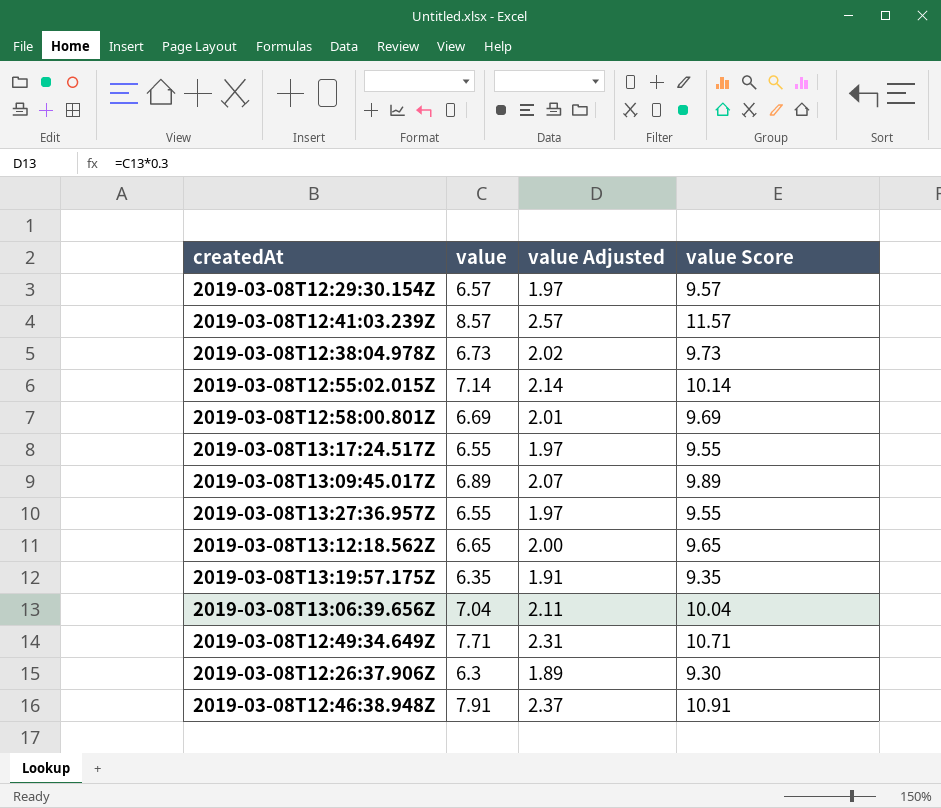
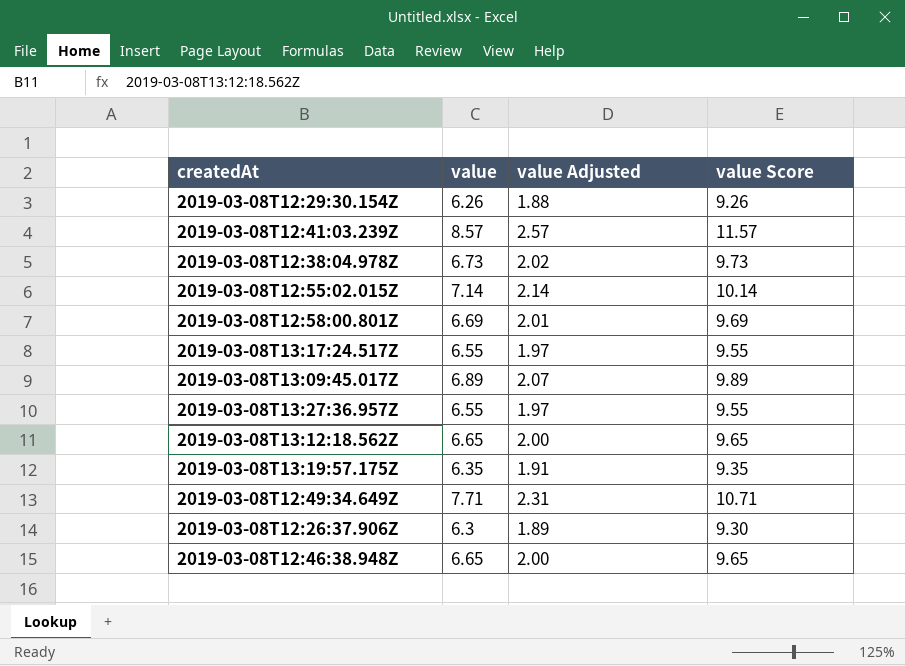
row 2019-03-08T13:06:39.656Z: 7.04 | 2.11 | 10.04 -> none
2019-03-08T12:29:30.154Z | value: 6.57 -> 6.26
2019-03-08T12:29:30.154Z | value Adjusted: 1.97 -> 1.88
2019-03-08T12:29:30.154Z | value Score: 9.57 -> 9.26
2019-03-08T12:46:38.948Z | value: 7.91 -> 6.65
2019-03-08T12:46:38.948Z | value Adjusted: 2.37 -> 2.00
2019-03-08T12:46:38.948Z | value Score: 10.91 -> 9.65

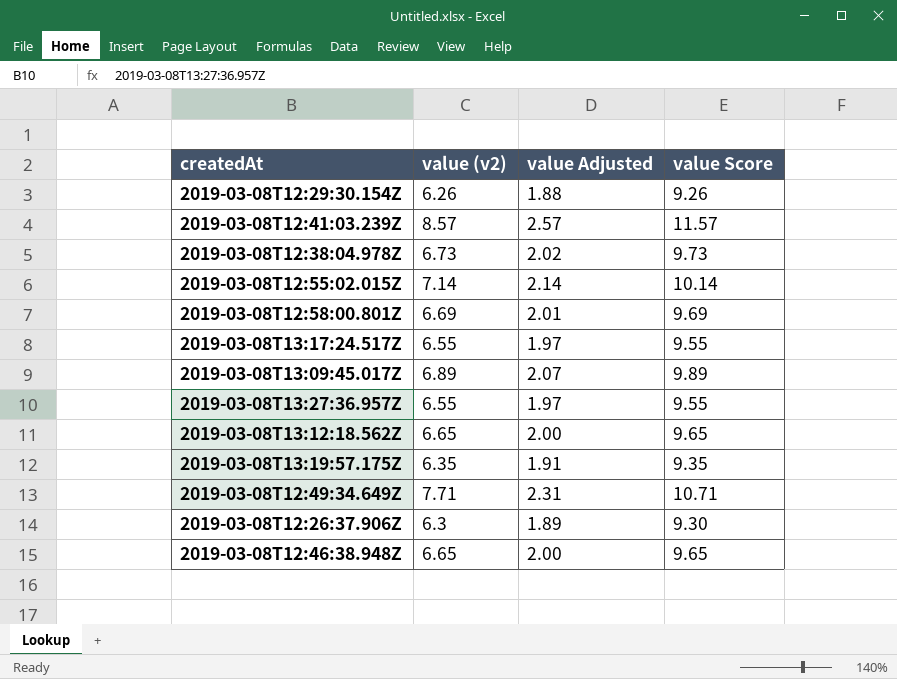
column name: value -> value (v2)

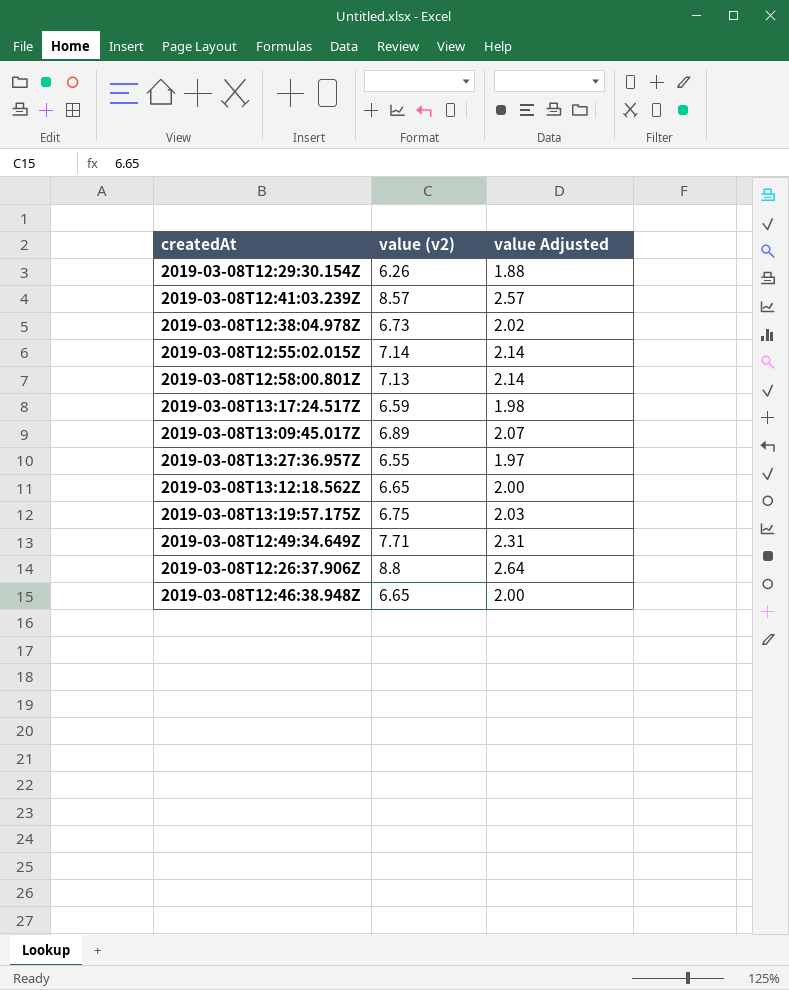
column value Score | formula: [value (v2)] + 3 -> none
2019-03-08T12:58:00.801Z | value (v2): 6.69 -> 7.13
2019-03-08T12:58:00.801Z | value Adjusted: 2.01 -> 2.14
2019-03-08T13:17:24.517Z | value (v2): 6.55 -> 6.59
2019-03-08T13:17:24.517Z | value Adjusted: 1.97 -> 1.98
2019-03-08T13:19:57.175Z | value (v2): 6.35 -> 6.75
2019-03-08T13:19:57.175Z | value Adjusted: 1.91 -> 2.03
2019-03-08T12:26:37.906Z | value (v2): 6.3 -> 8.8
2019-03-08T12:26:37.906Z | value Adjusted: 1.89 -> 2.64

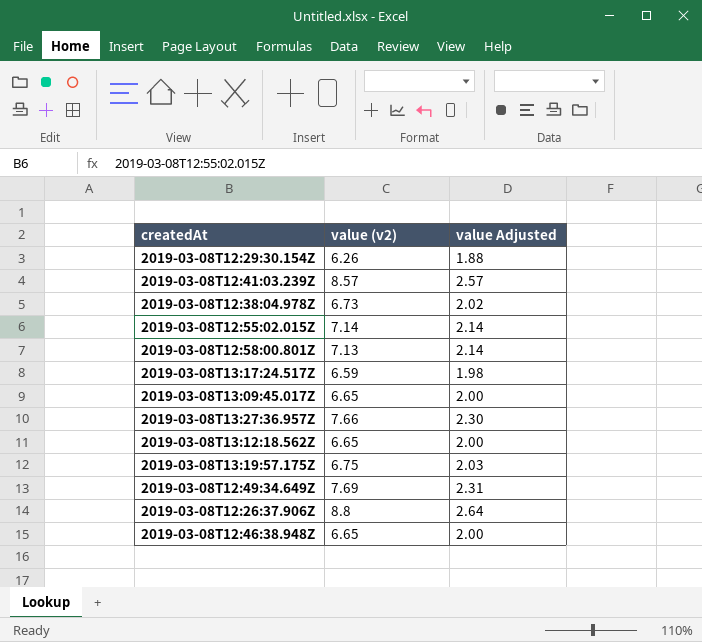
2019-03-08T13:09:45.017Z | value (v2): 6.89 -> 6.65
2019-03-08T13:09:45.017Z | value Adjusted: 2.07 -> 2.00
2019-03-08T13:27:36.957Z | value (v2): 6.55 -> 7.66
2019-03-08T13:27:36.957Z | value Adjusted: 1.97 -> 2.30
2019-03-08T12:49:34.649Z | value (v2): 7.71 -> 7.69

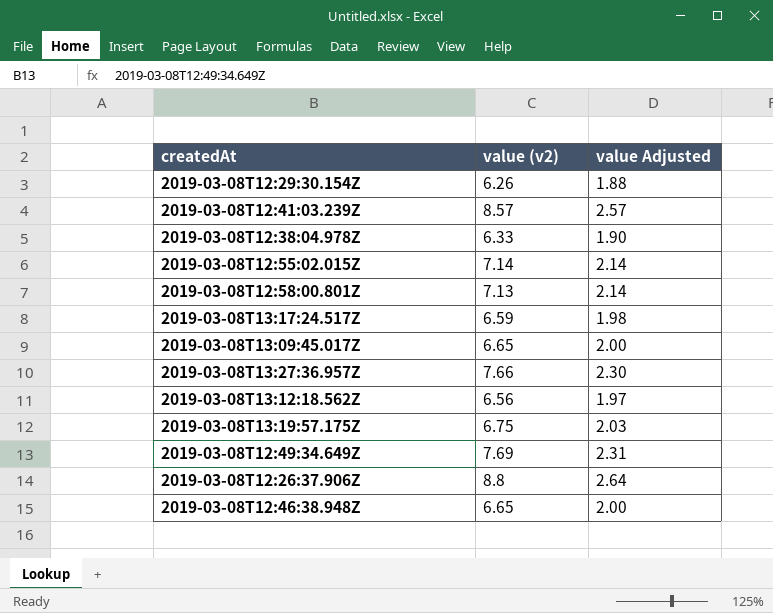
2019-03-08T12:38:04.978Z | value (v2): 6.73 -> 6.33
2019-03-08T12:38:04.978Z | value Adjusted: 2.02 -> 1.90
2019-03-08T13:12:18.562Z | value (v2): 6.65 -> 6.56
2019-03-08T13:12:18.562Z | value Adjusted: 2.00 -> 1.97

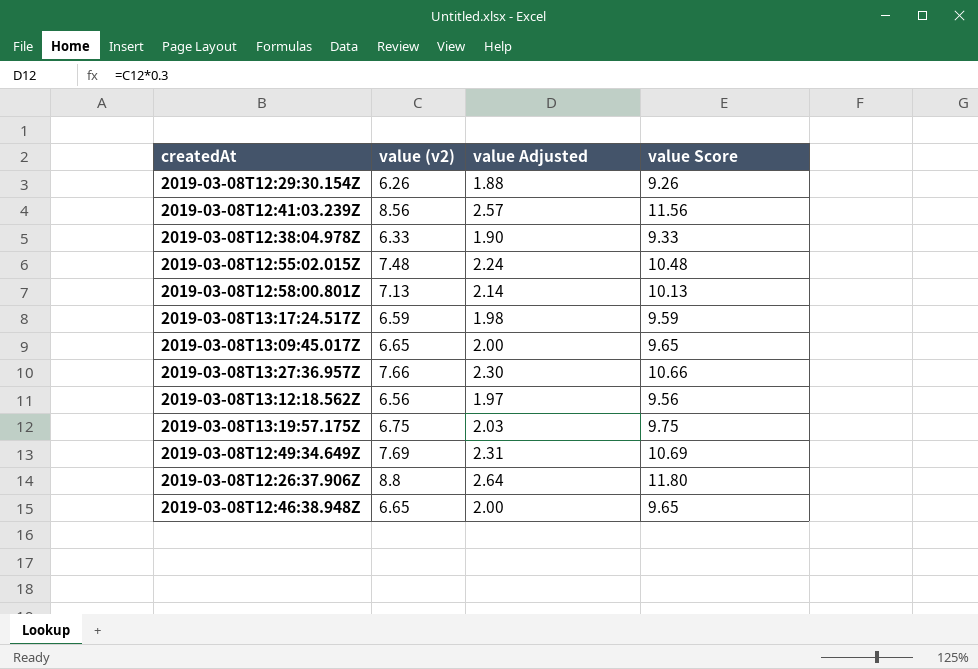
column value Score | formula: none -> [value (v2)] + 3
2019-03-08T12:41:03.239Z | value (v2): 8.57 -> 8.56
2019-03-08T12:55:02.015Z | value (v2): 7.14 -> 7.48
2019-03-08T12:55:02.015Z | value Adjusted: 2.14 -> 2.24

